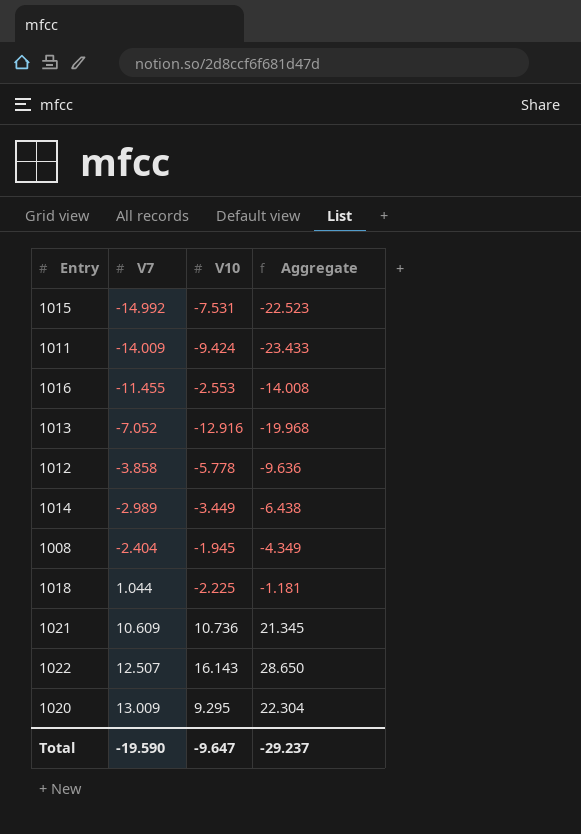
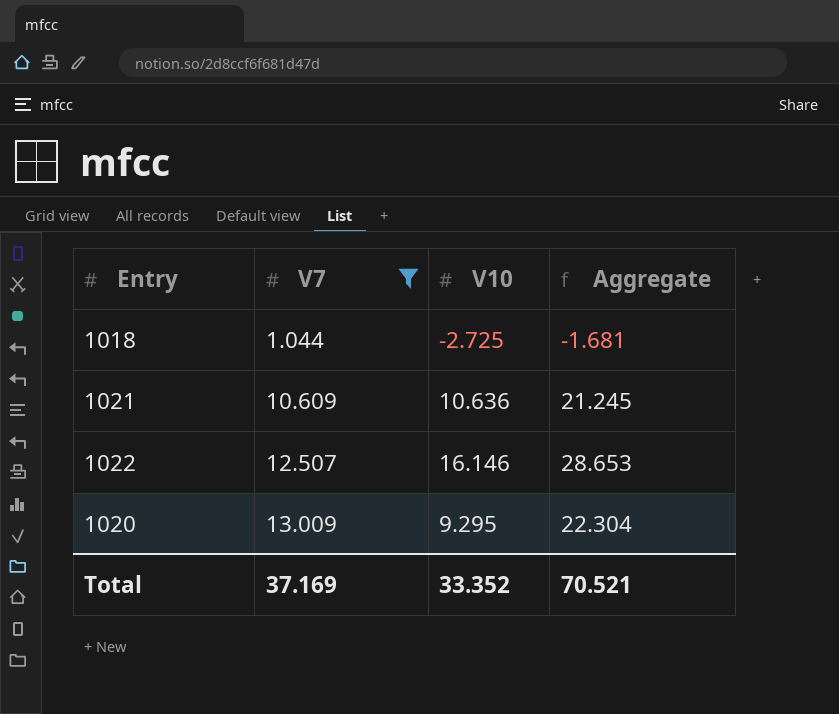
filter: none -> V7 >= 1.044
1018 | V10: -2.225 -> -2.725
1018 | Aggregate: -1.181 -> -1.681
1021 | V10: 10.736 -> 10.636
1021 | Aggregate: 21.345 -> 21.245
1022 | V10: 16.143 -> 16.146
1022 | Aggregate: 28.650 -> 28.653
Total | V7: -19.590 -> 37.169
Total | V10: -9.647 -> 33.352
Total | Aggregate: -29.237 -> 70.521

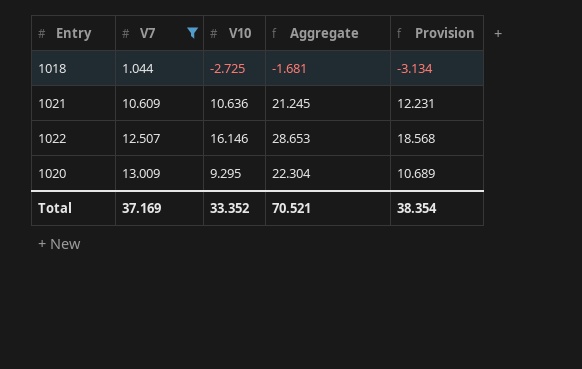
column Provision | formula: none -> [V10] * 1.15

